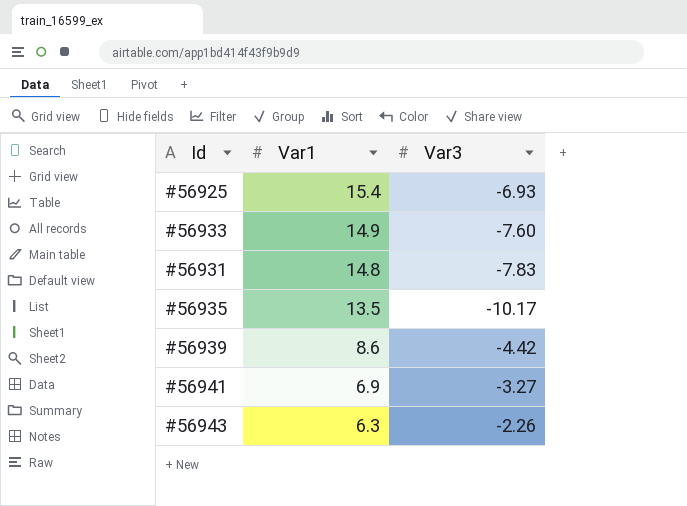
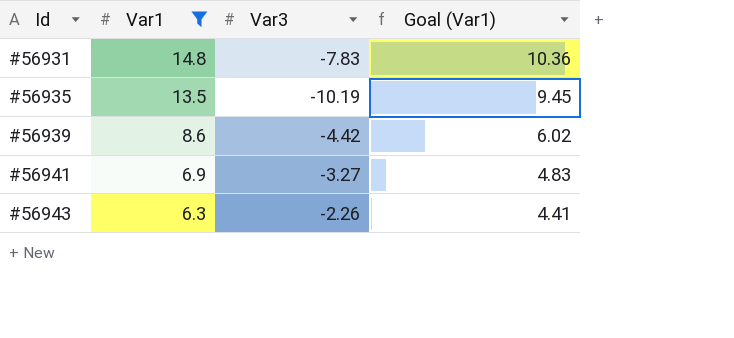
filter: none -> Var1 <= 14.8
column Goal (Var1) | formula: none -> [Var1] * 0.7
#56935 | Var3: -10.17 -> -10.19

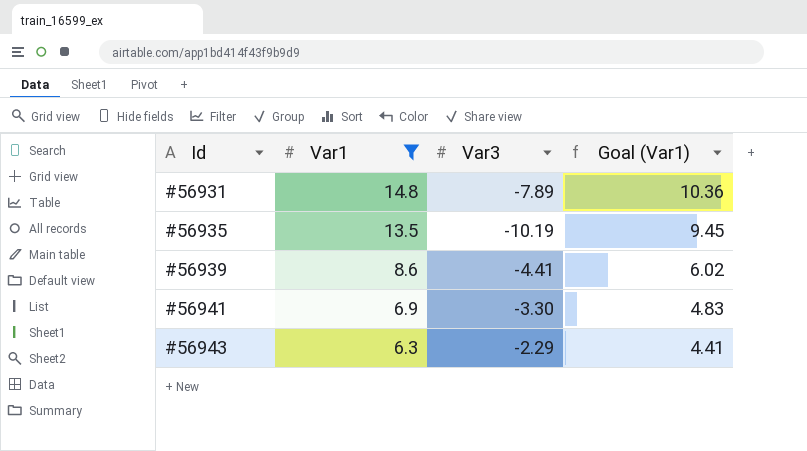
#56931 | Var3: -7.83 -> -7.89
#56939 | Var3: -4.42 -> -4.41
#56941 | Var3: -3.27 -> -3.30
#56943 | Var3: -2.26 -> -2.29

